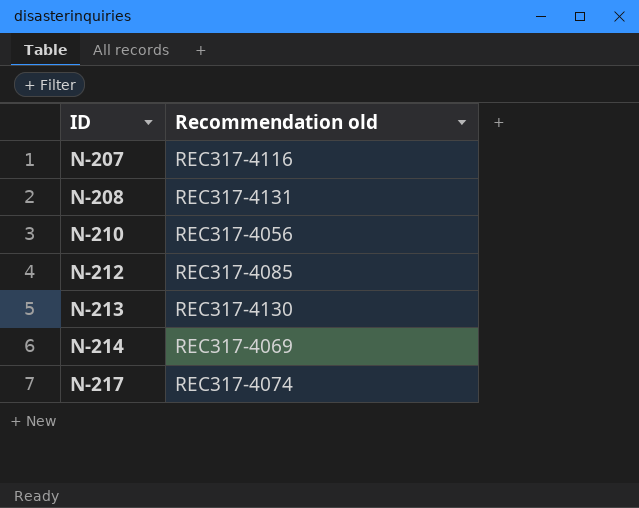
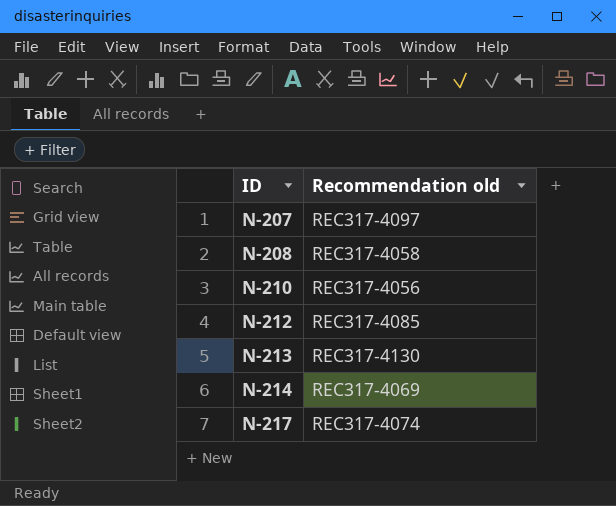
N-207 | Recommendation old: REC317-4116 -> REC317-4097
N-208 | Recommendation old: REC317-4131 -> REC317-4058

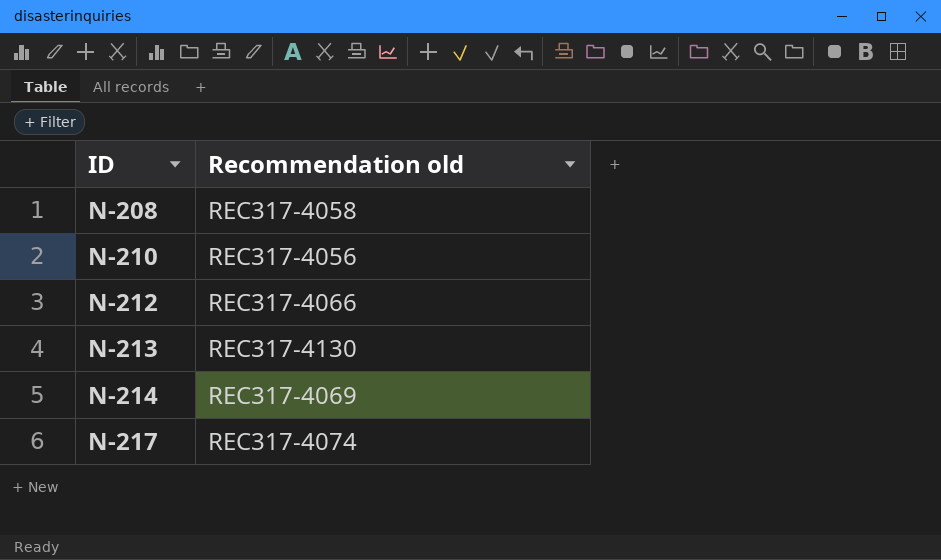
row N-207: REC317-4097 -> none
N-212 | Recommendation old: REC317-4085 -> REC317-4066

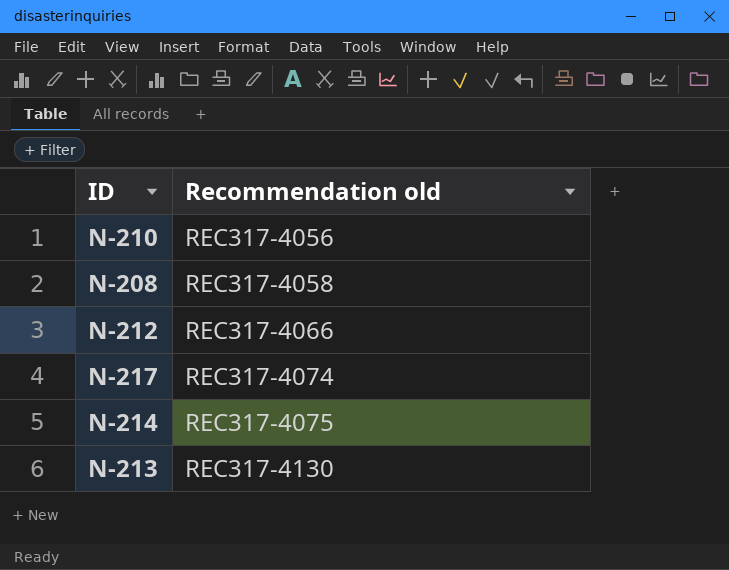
row order: ID ascending -> Recommendation old ascending
N-214 | Recommendation old: REC317-4069 -> REC317-4075

